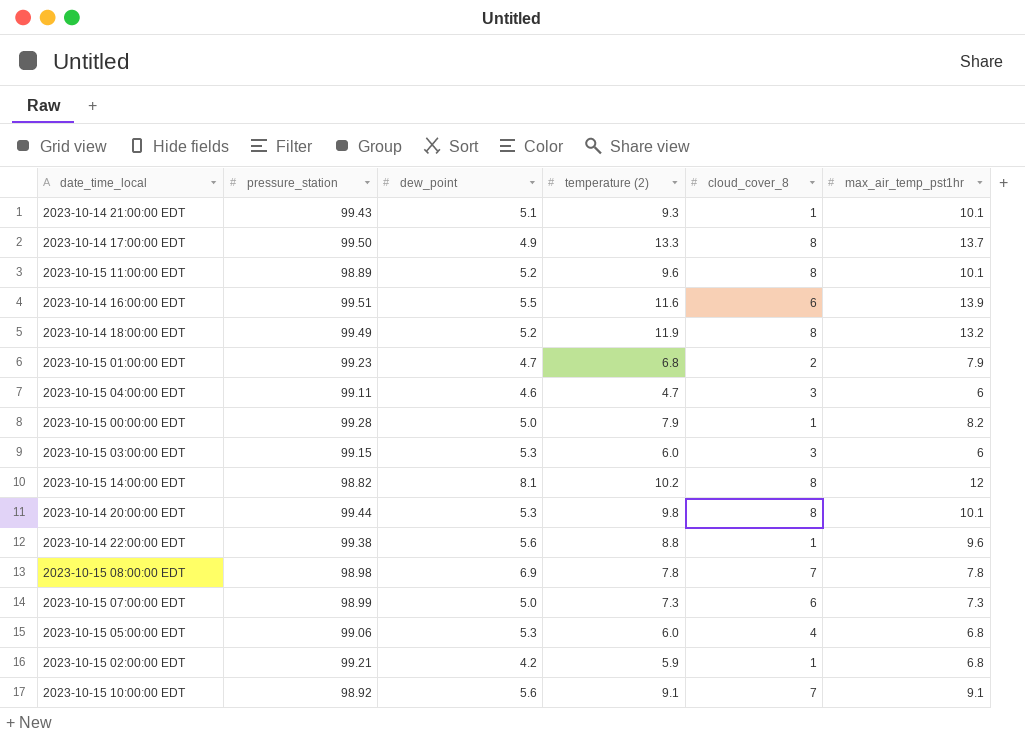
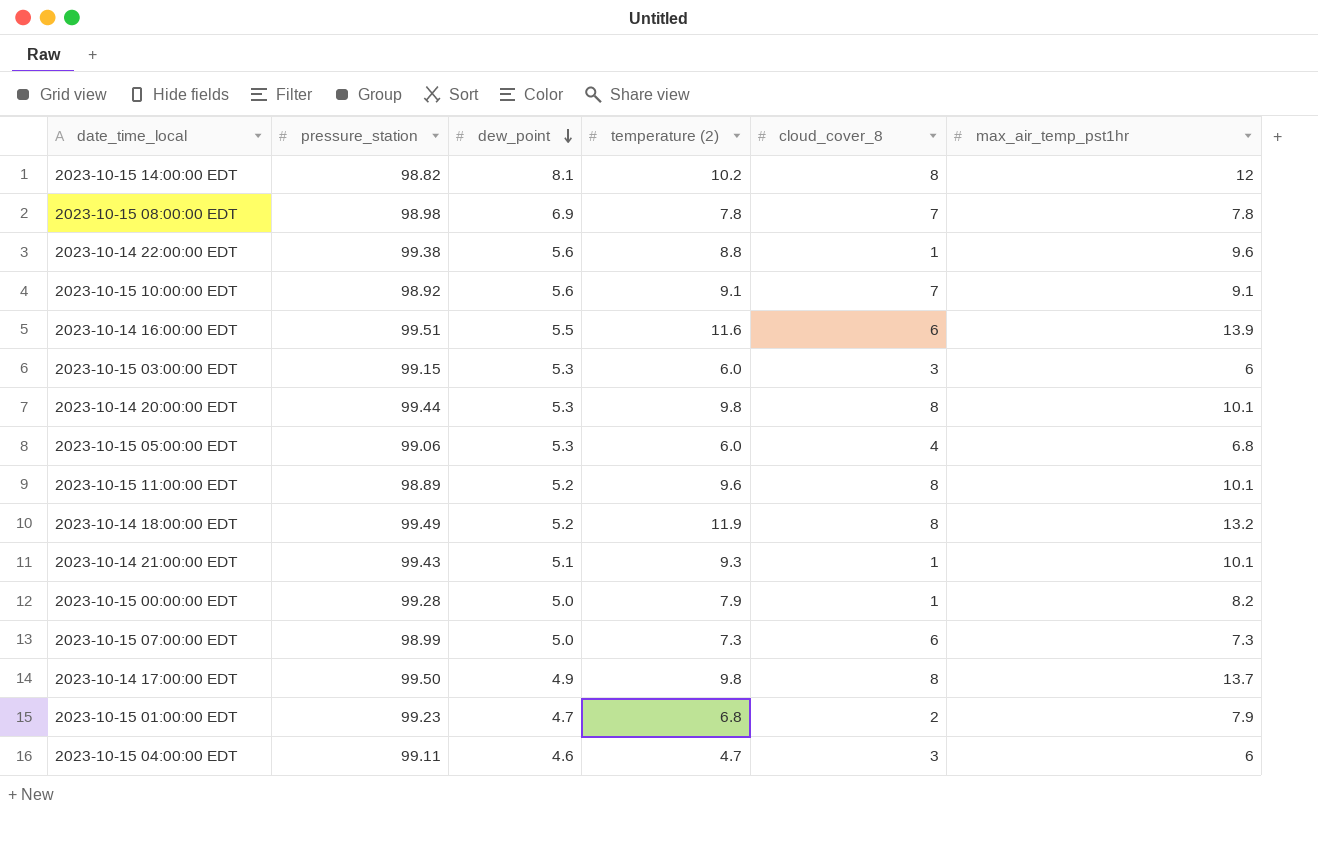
row order: none -> dew_point descending
row 2023-10-15 02:00:00 EDT: 99.21 | 4.2 | 5.9 | 1 | 6.8 -> none
2023-10-14 17:00:00 EDT | temperature (2): 13.3 -> 9.8

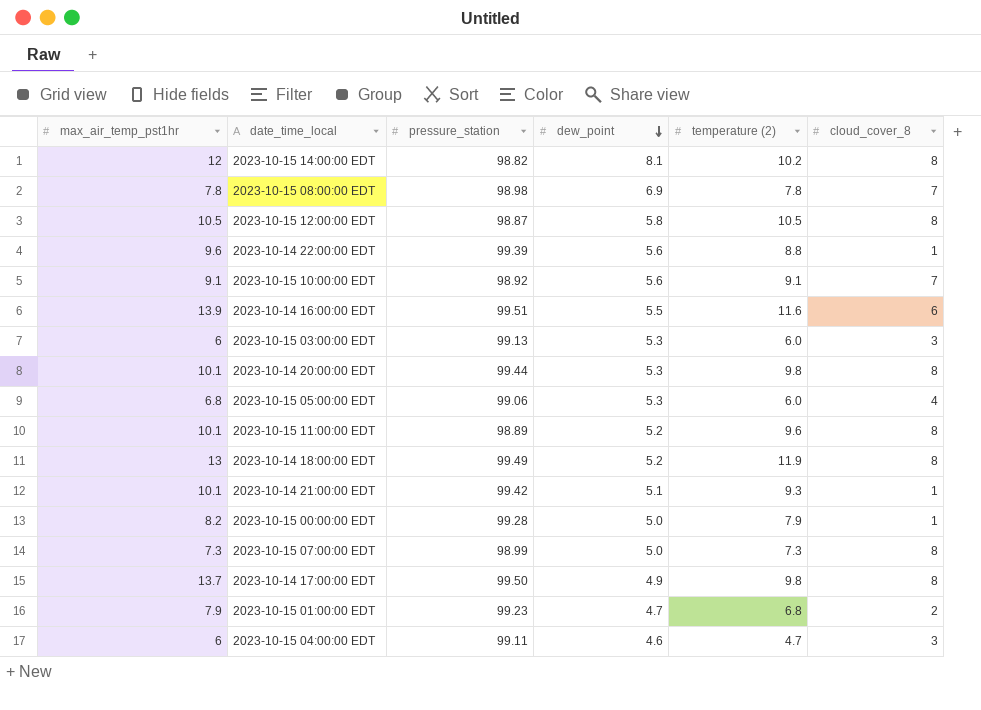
column max_air_temp_pst1hr | position: 6 -> 1
row 2023-10-15 12:00:00 EDT: none -> 10.5 | 98.87 | 5.8 | 10.5 | 8
2023-10-14 22:00:00 EDT | pressure_station: 99.38 -> 99.39
2023-10-15 03:00:00 EDT | pressure_station: 99.15 -> 99.13
2023-10-14 18:00:00 EDT | max_air_temp_pst1hr: 13.2 -> 13
2023-10-14 21:00:00 EDT | pressure_station: 99.43 -> 99.42
2023-10-15 07:00:00 EDT | cloud_cover_8: 6 -> 8

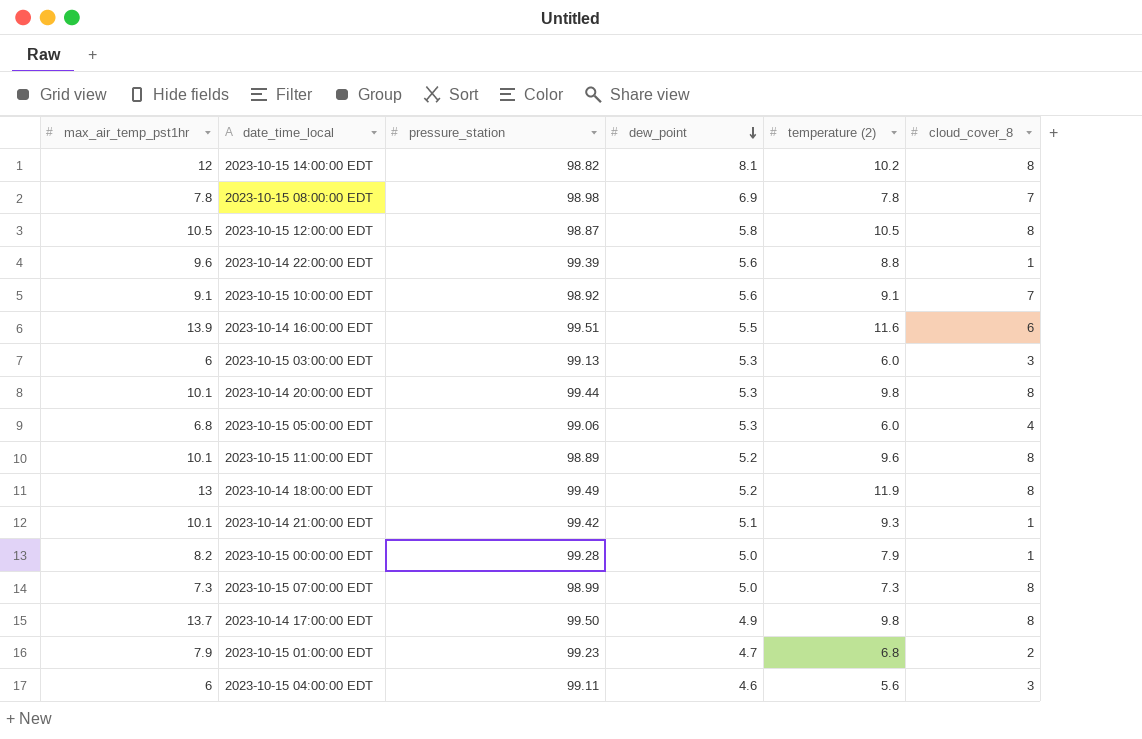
2023-10-15 04:00:00 EDT | temperature (2): 4.7 -> 5.6

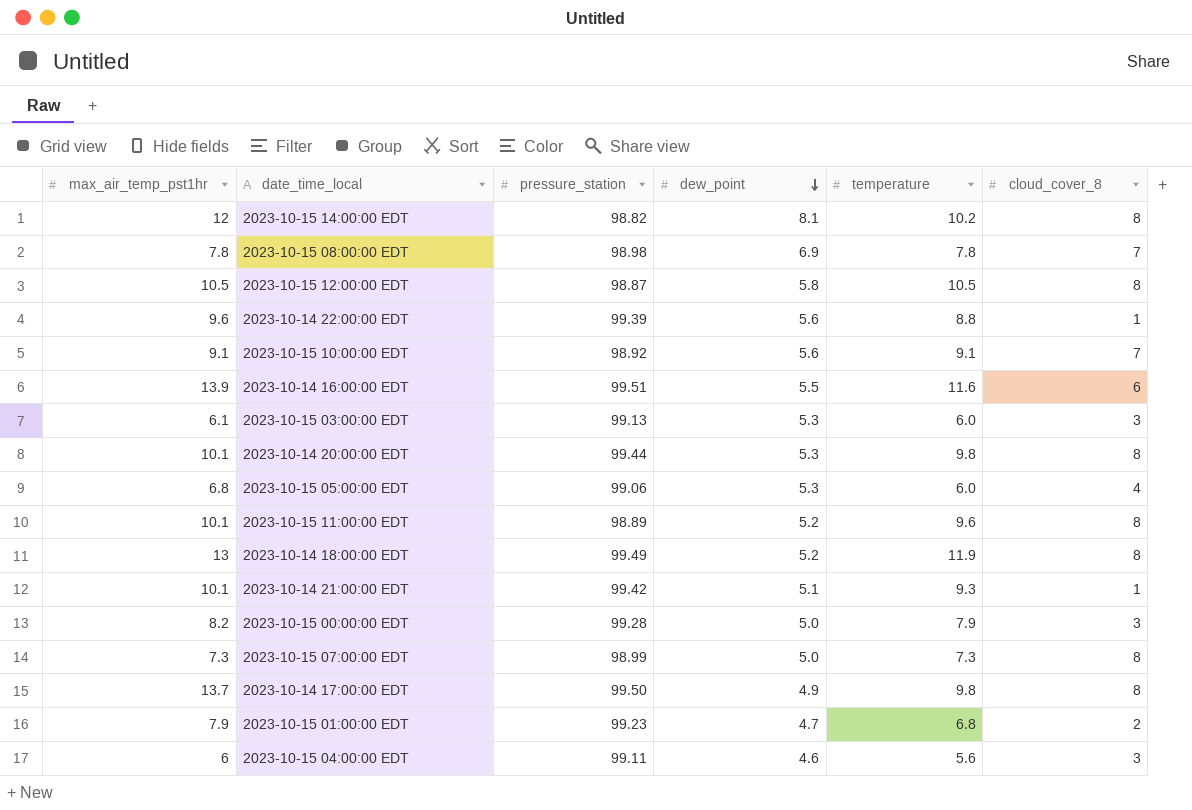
column name: temperature (2) -> temperature
2023-10-15 03:00:00 EDT | max_air_temp_pst1hr: 6 -> 6.1
2023-10-15 00:00:00 EDT | cloud_cover_8: 1 -> 3

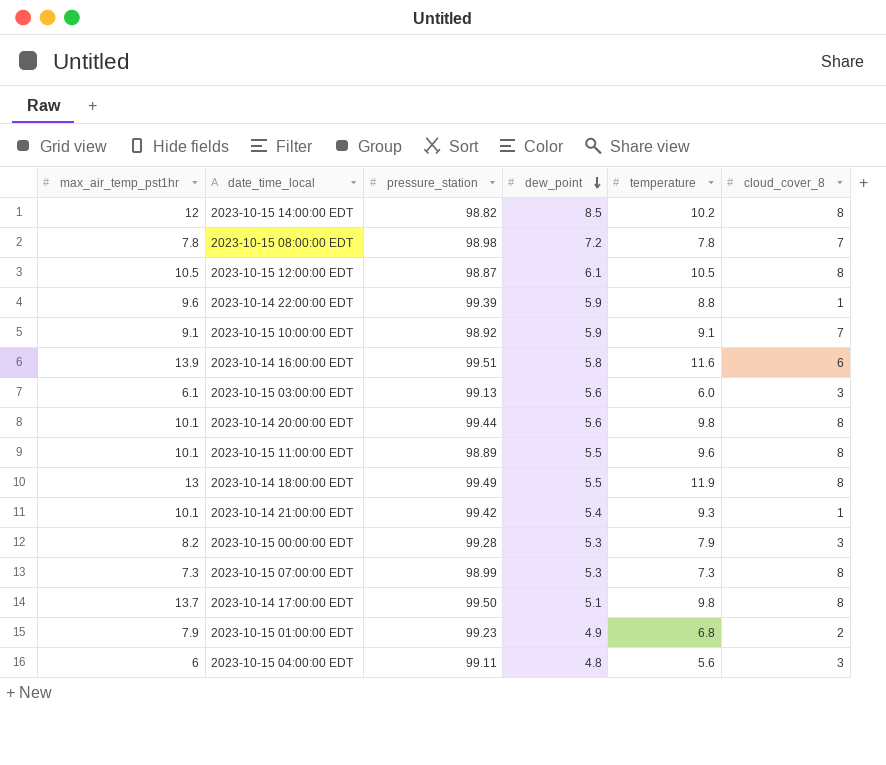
row 2023-10-15 05:00:00 EDT: 6.8 | 99.06 | 5.3 | 6.0 | 4 -> none
2023-10-15 14:00:00 EDT | dew_point: 8.1 -> 8.5
2023-10-15 08:00:00 EDT | dew_point: 6.9 -> 7.2
2023-10-15 12:00:00 EDT | dew_point: 5.8 -> 6.1
2023-10-14 22:00:00 EDT | dew_point: 5.6 -> 5.9
2023-10-15 10:00:00 EDT | dew_point: 5.6 -> 5.9
2023-10-14 16:00:00 EDT | dew_point: 5.5 -> 5.8
2023-10-15 03:00:00 EDT | dew_point: 5.3 -> 5.6
2023-10-14 20:00:00 EDT | dew_point: 5.3 -> 5.6
2023-10-15 11:00:00 EDT | dew_point: 5.2 -> 5.5
2023-10-14 18:00:00 EDT | dew_point: 5.2 -> 5.5
2023-10-14 21:00:00 EDT | dew_point: 5.1 -> 5.4
2023-10-15 00:00:00 EDT | dew_point: 5.0 -> 5.3
2023-10-15 07:00:00 EDT | dew_point: 5.0 -> 5.3
2023-10-14 17:00:00 EDT | dew_point: 4.9 -> 5.1
2023-10-15 01:00:00 EDT | dew_point: 4.7 -> 4.9
2023-10-15 04:00:00 EDT | dew_point: 4.6 -> 4.8

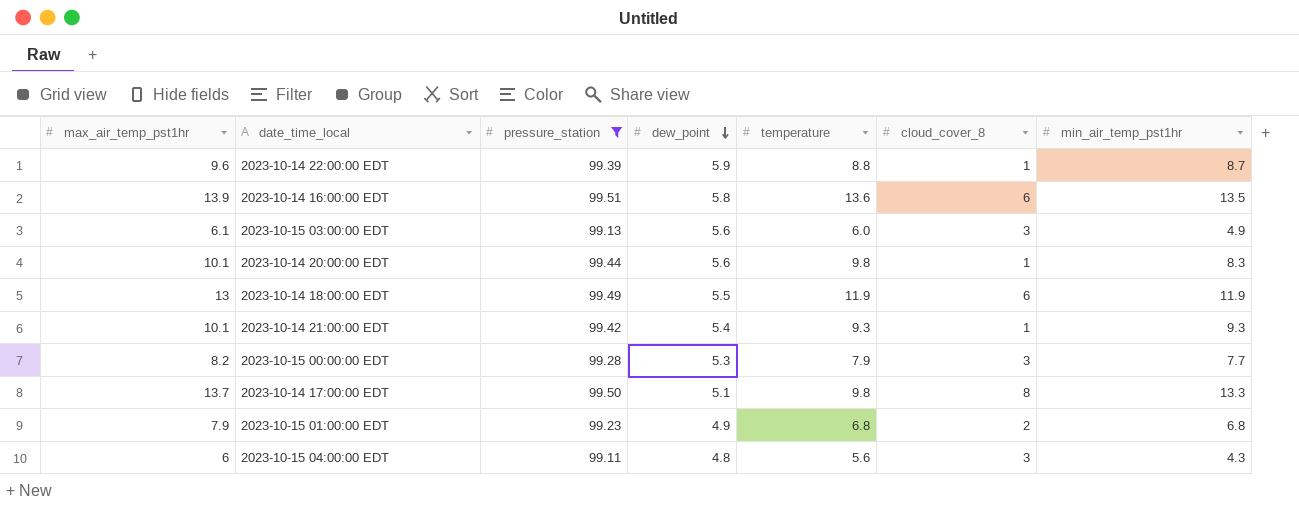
filter: none -> pressure_station >= 99.11
column min_air_temp_pst1hr | position: none -> 7
2023-10-14 16:00:00 EDT | temperature: 11.6 -> 13.6
2023-10-14 20:00:00 EDT | cloud_cover_8: 8 -> 1
2023-10-14 18:00:00 EDT | cloud_cover_8: 8 -> 6

